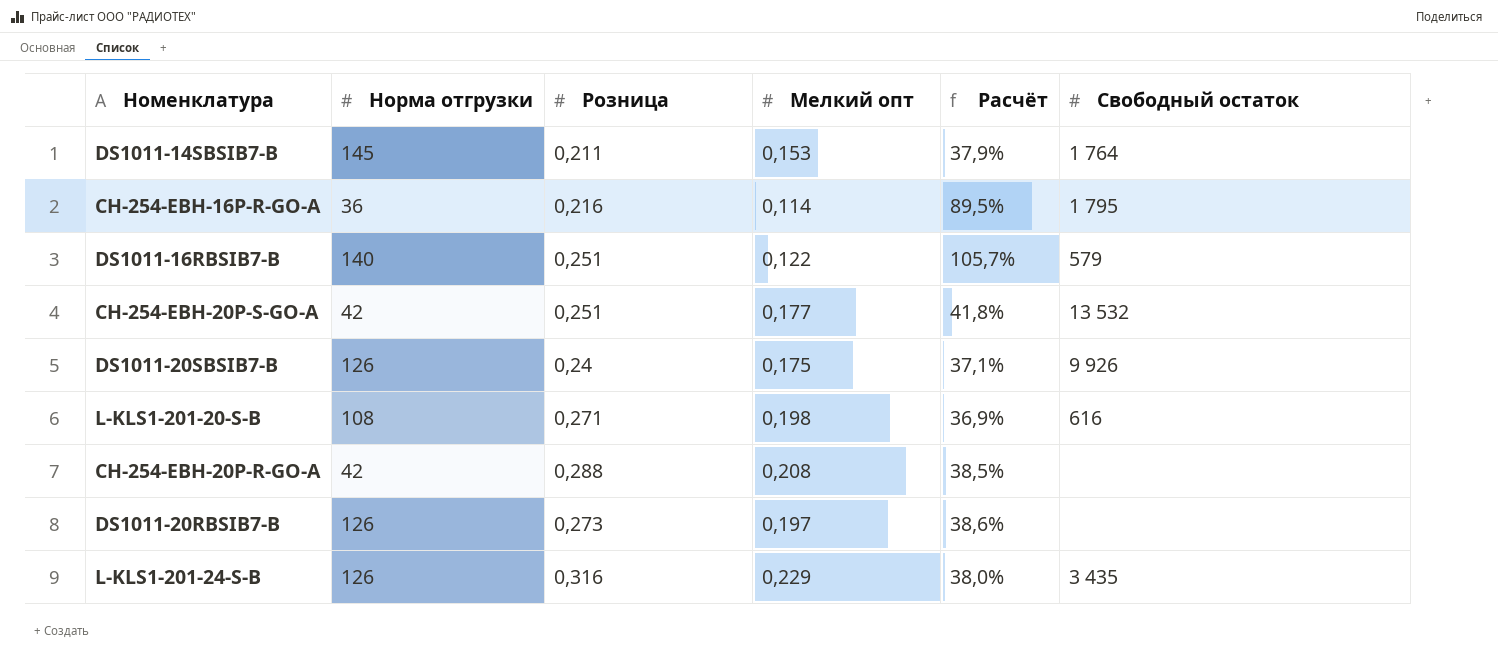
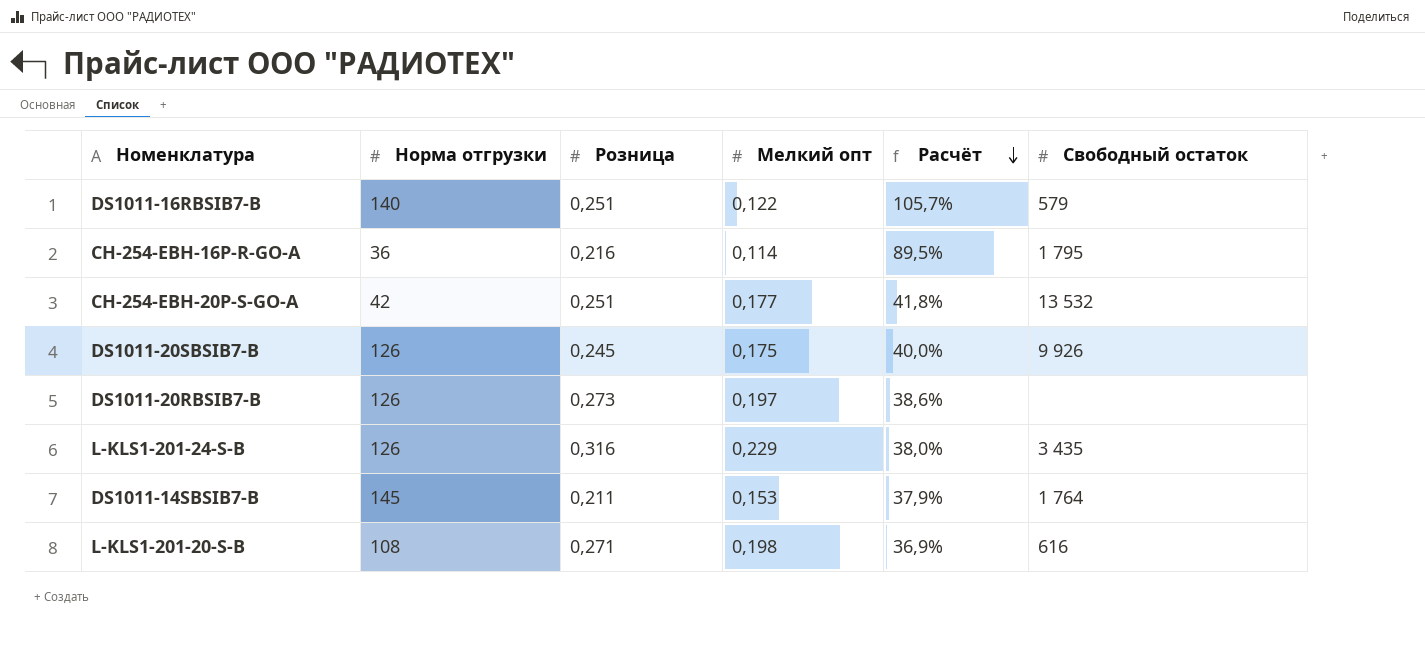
row order: none -> Расчёт descending
row CH-254-EBH-20P-R-GO-A: 42 | 0,288 | 0,208 | 38,5% | none -> none
DS1011-20SBSIB7-B | Розница: 0,24 -> 0,245
DS1011-20SBSIB7-B | Расчёт: 37,1% -> 40,0%

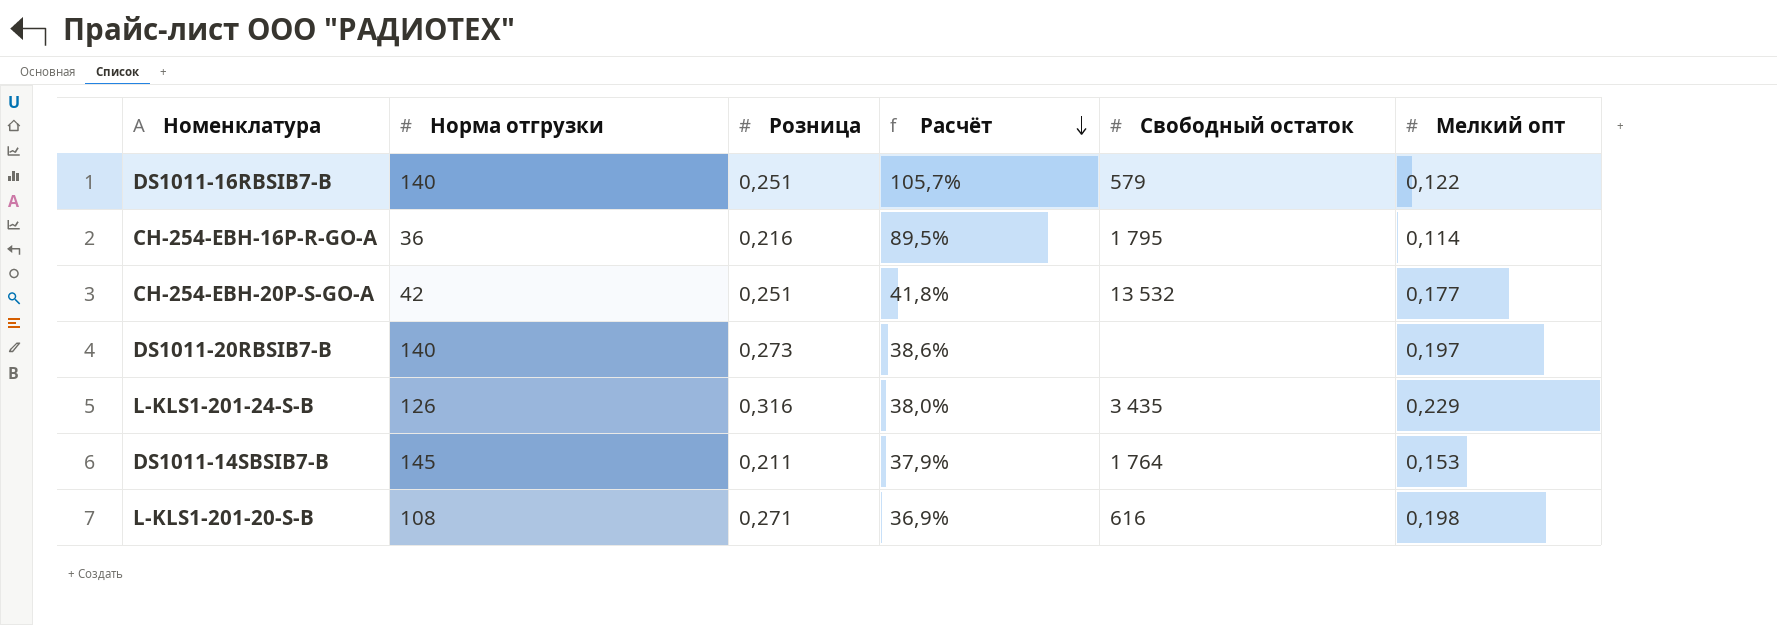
column Мелкий опт | position: 4 -> 6
row DS1011-20SBSIB7-B: 126 | 0,245 | 0,175 | 40,0% | 9 926 -> none
DS1011-20RBSIB7-B | Норма отгрузки: 126 -> 140

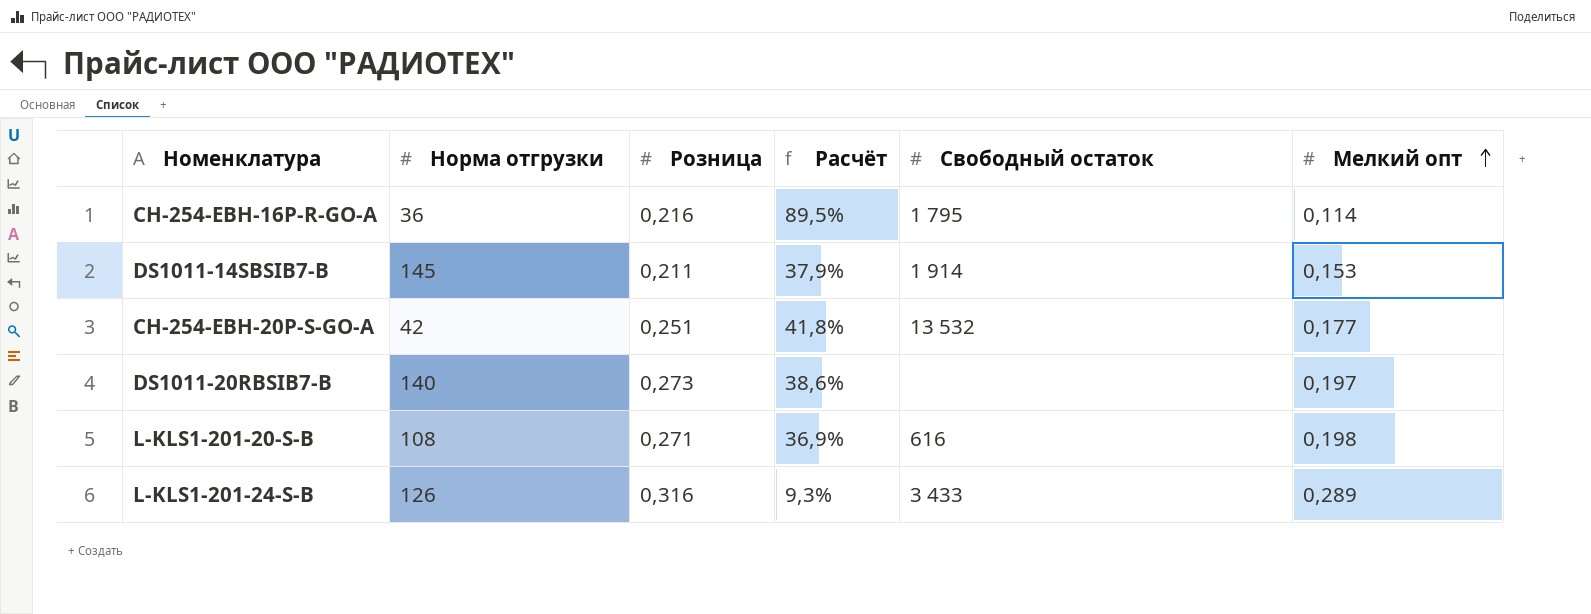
row order: Расчёт descending -> Мелкий опт ascending
row DS1011-16RBSIB7-B: 140 | 0,251 | 105,7% | 579 | 0,122 -> none
DS1011-14SBSIB7-B | Свободный остаток: 1 764 -> 1 914
L-KLS1-201-24-S-B | Расчёт: 38,0% -> 9,3%
L-KLS1-201-24-S-B | Свободный остаток: 3 435 -> 3 433
L-KLS1-201-24-S-B | Мелкий опт: 0,229 -> 0,289

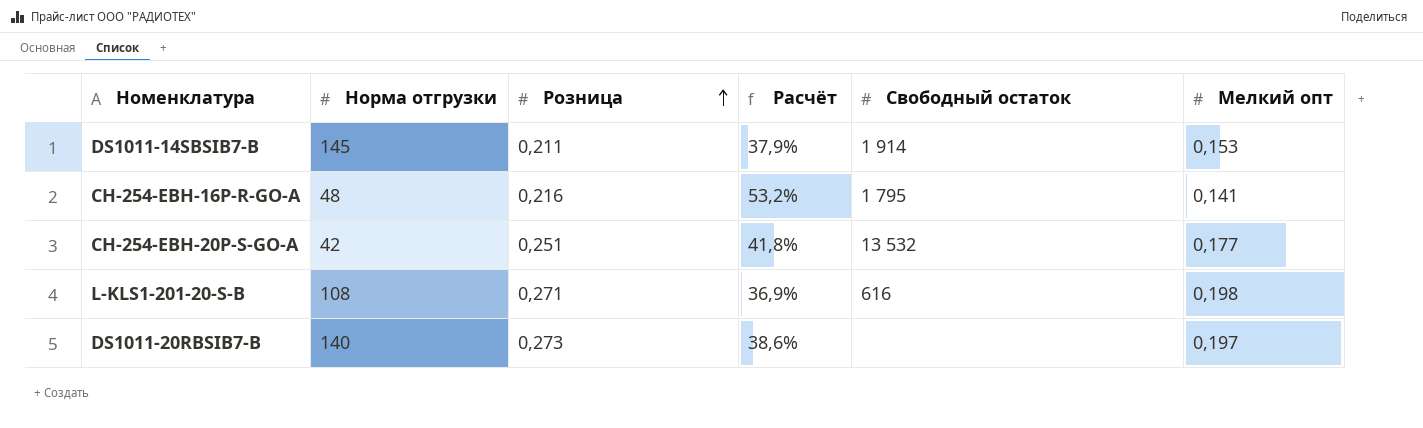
row order: Мелкий опт ascending -> Розница ascending
row L-KLS1-201-24-S-B: 126 | 0,316 | 9,3% | 3 433 | 0,289 -> none
CH-254-EBH-16P-R-GO-A | Норма отгрузки: 36 -> 48
CH-254-EBH-16P-R-GO-A | Расчёт: 89,5% -> 53,2%
CH-254-EBH-16P-R-GO-A | Мелкий опт: 0,114 -> 0,141

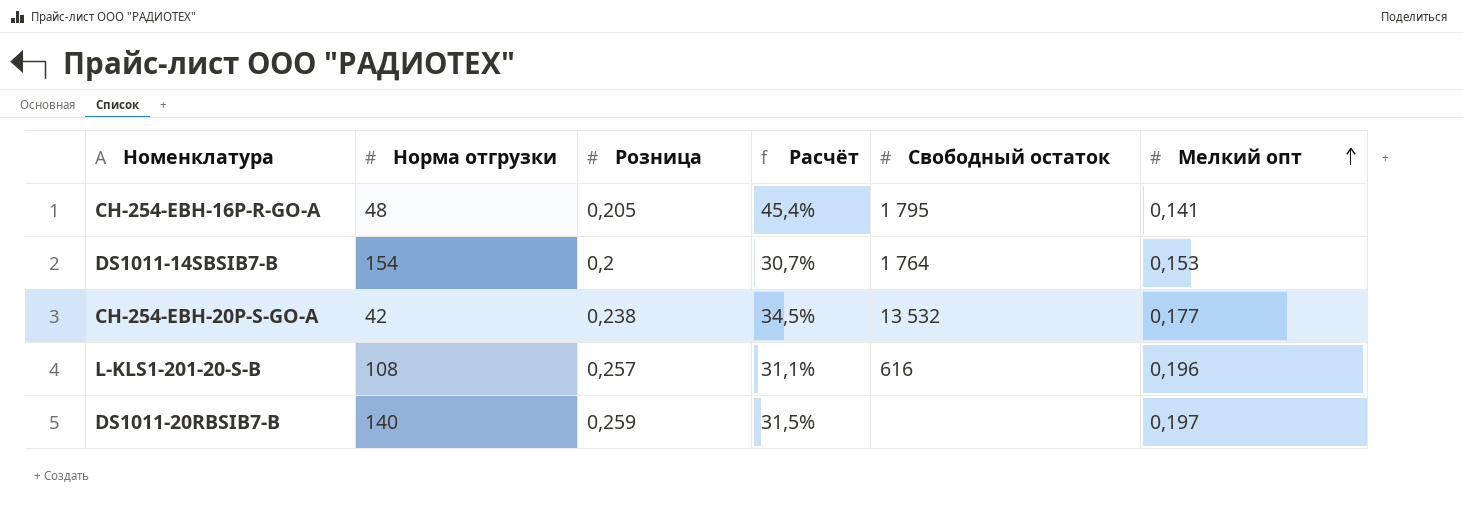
row order: Розница ascending -> Мелкий опт ascending
CH-254-EBH-16P-R-GO-A | Розница: 0,216 -> 0,205
CH-254-EBH-16P-R-GO-A | Расчёт: 53,2% -> 45,4%
DS1011-14SBSIB7-B | Норма отгрузки: 145 -> 154
DS1011-14SBSIB7-B | Розница: 0,211 -> 0,2
DS1011-14SBSIB7-B | Расчёт: 37,9% -> 30,7%
DS1011-14SBSIB7-B | Свободный остаток: 1 914 -> 1 764
CH-254-EBH-20P-S-GO-A | Розница: 0,251 -> 0,238
CH-254-EBH-20P-S-GO-A | Расчёт: 41,8% -> 34,5%
L-KLS1-201-20-S-B | Розница: 0,271 -> 0,257
L-KLS1-201-20-S-B | Расчёт: 36,9% -> 31,1%
L-KLS1-201-20-S-B | Мелкий опт: 0,198 -> 0,196
DS1011-20RBSIB7-B | Розница: 0,273 -> 0,259
DS1011-20RBSIB7-B | Расчёт: 38,6% -> 31,5%

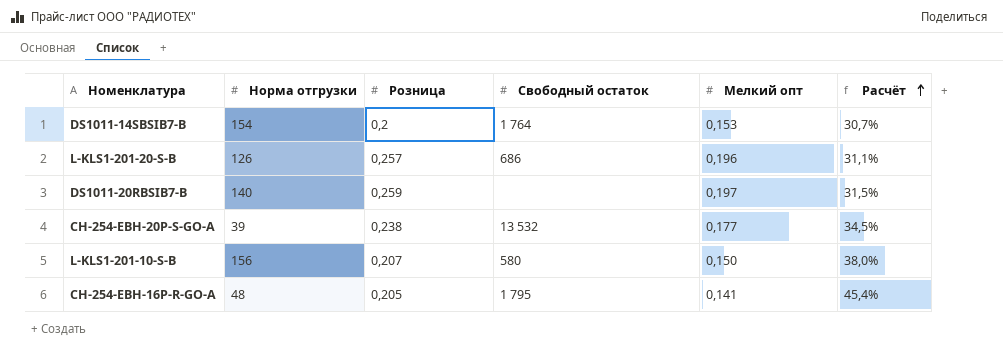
row order: Мелкий опт ascending -> Расчёт ascending
column Расчёт | position: 4 -> 6
L-KLS1-201-20-S-B | Норма отгрузки: 108 -> 126
L-KLS1-201-20-S-B | Свободный остаток: 616 -> 686
CH-254-EBH-20P-S-GO-A | Норма отгрузки: 42 -> 39
row L-KLS1-201-10-S-B: none -> 156 | 0,207 | 580 | 0,150 | 38,0%

